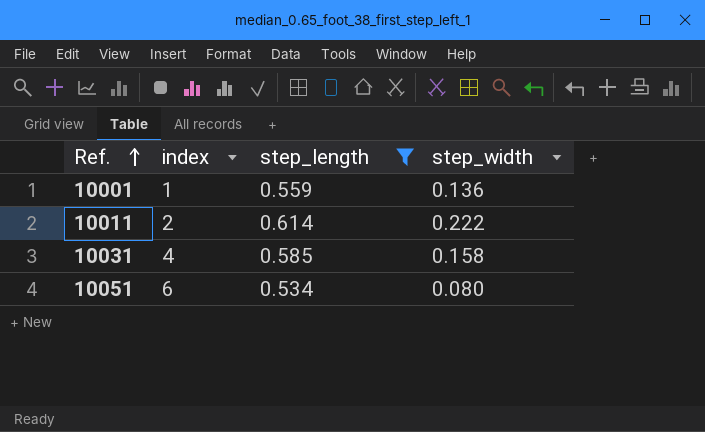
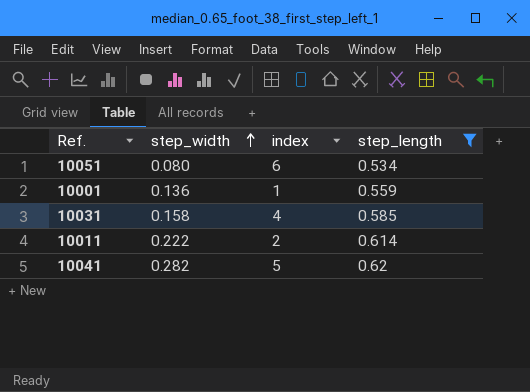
row order: Ref. ascending -> step_width ascending
column step_width | position: 4 -> 2
row 10041: none -> 0.282 | 5 | 0.62

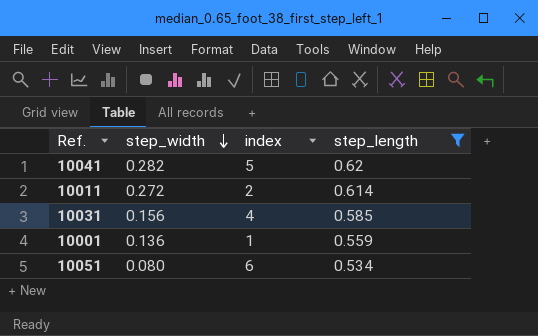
row order: step_width ascending -> step_width descending
10011 | step_width: 0.222 -> 0.272
10031 | step_width: 0.158 -> 0.156

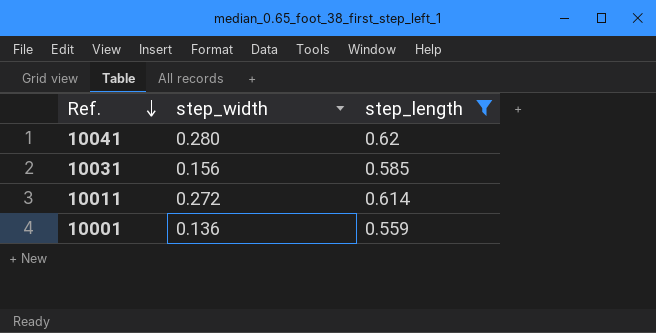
row order: step_width descending -> Ref. descending
column index | position: 3 -> none
row 10051: 0.080 | 6 | 0.534 -> none
10041 | step_width: 0.282 -> 0.280

